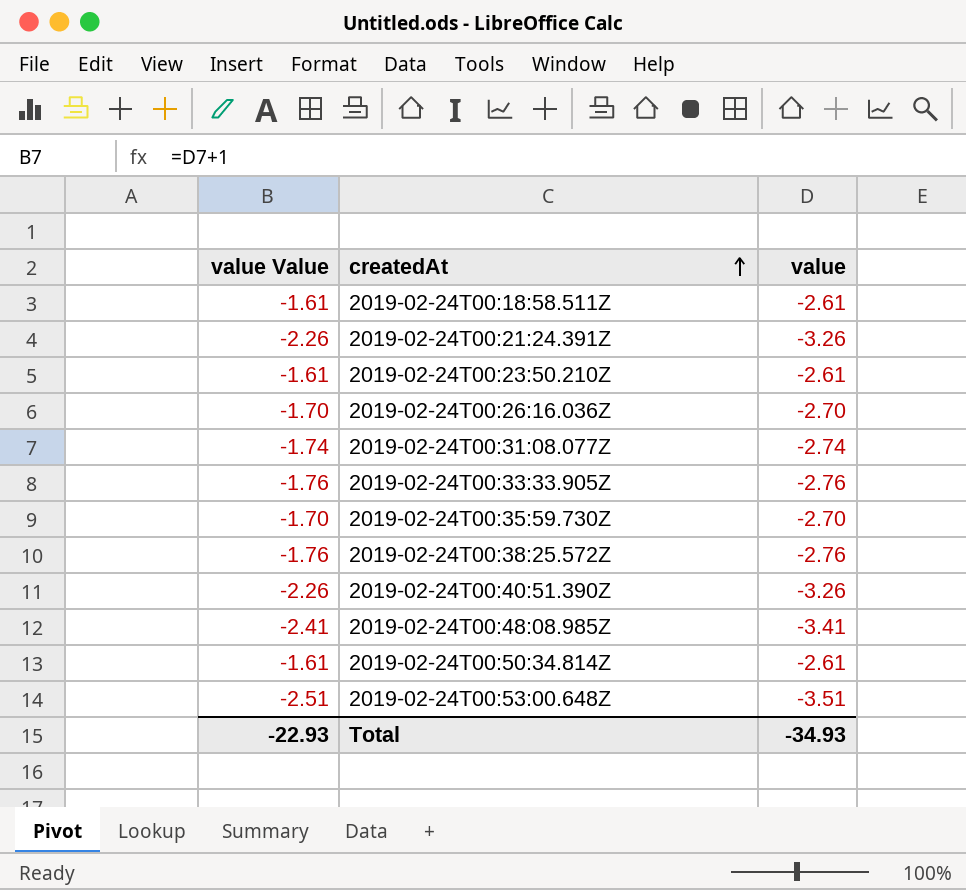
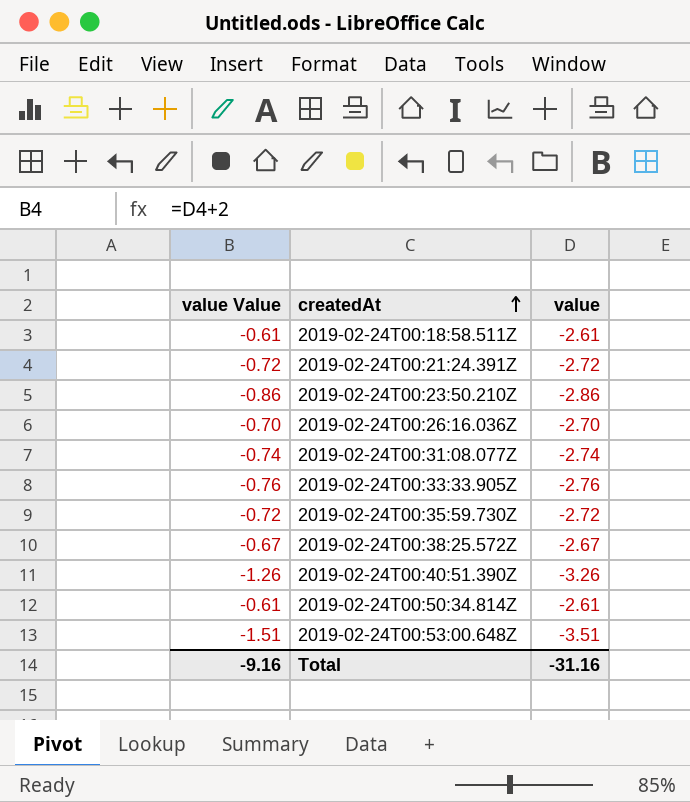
column value Value | formula: [value] + 1 -> [value] + 2
row 2019-02-24T00:48:08.985Z: -2.41 | -3.41 -> none
2019-02-24T00:21:24.391Z | value: -3.26 -> -2.72
2019-02-24T00:23:50.210Z | value: -2.61 -> -2.86
2019-02-24T00:35:59.730Z | value: -2.70 -> -2.72
2019-02-24T00:38:25.572Z | value: -2.76 -> -2.67
Total | value Value: -22.93 -> -9.16
Total | value: -34.93 -> -31.16

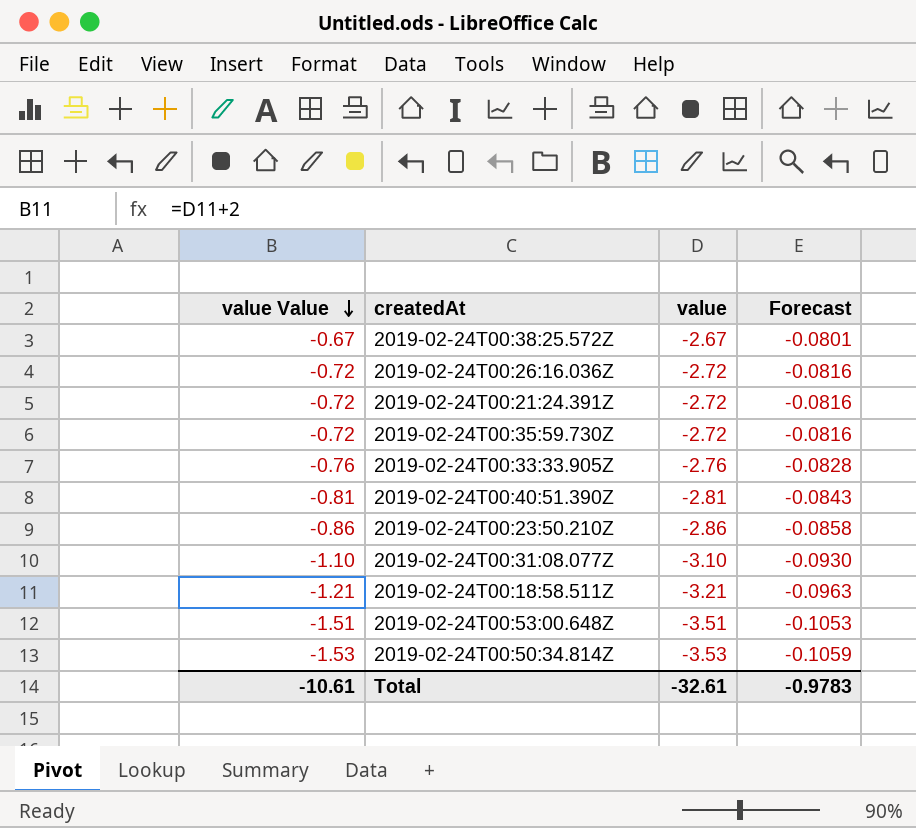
row order: createdAt ascending -> value Value descending
column Forecast | formula: none -> [value] * 0.03
2019-02-24T00:26:16.036Z | value Value: -0.70 -> -0.72
2019-02-24T00:26:16.036Z | value: -2.70 -> -2.72
2019-02-24T00:40:51.390Z | value Value: -1.26 -> -0.81
2019-02-24T00:40:51.390Z | value: -3.26 -> -2.81
2019-02-24T00:31:08.077Z | value Value: -0.74 -> -1.10
2019-02-24T00:31:08.077Z | value: -2.74 -> -3.10
2019-02-24T00:18:58.511Z | value Value: -0.61 -> -1.21
2019-02-24T00:18:58.511Z | value: -2.61 -> -3.21
2019-02-24T00:50:34.814Z | value Value: -0.61 -> -1.53
2019-02-24T00:50:34.814Z | value: -2.61 -> -3.53
Total | value Value: -9.16 -> -10.61
Total | value: -31.16 -> -32.61

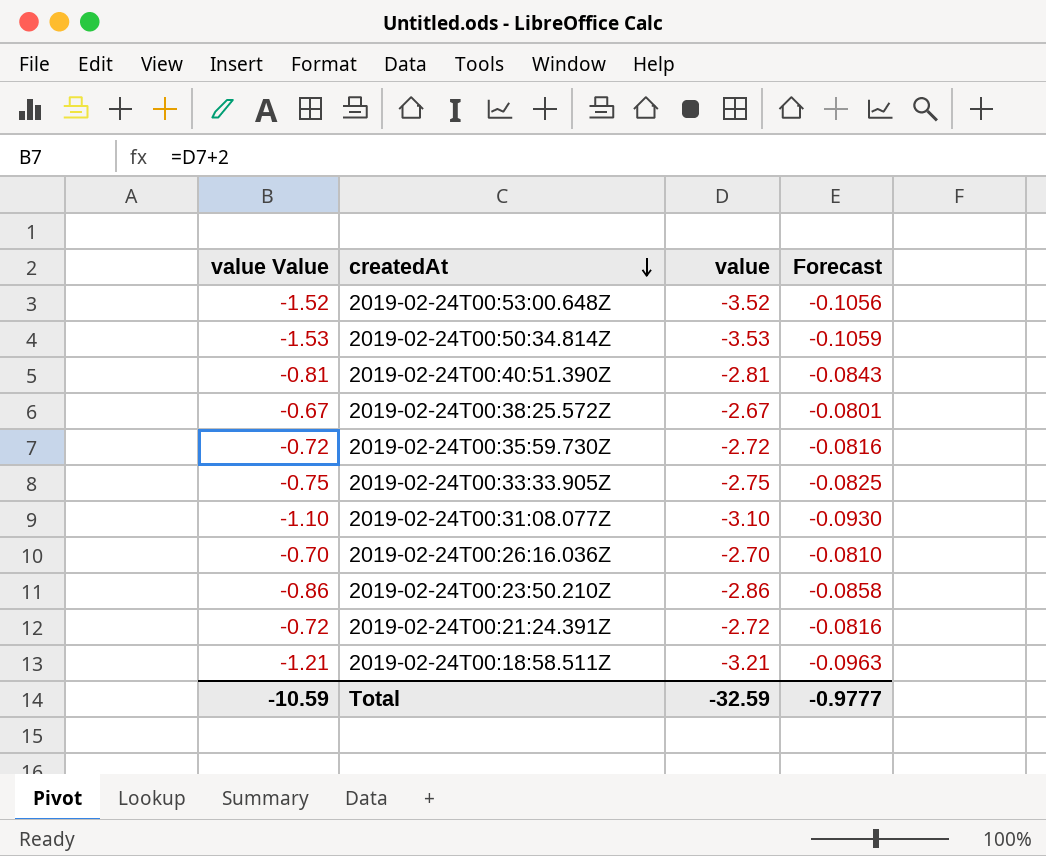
row order: value Value descending -> createdAt descending
2019-02-24T00:53:00.648Z | value Value: -1.51 -> -1.52
2019-02-24T00:53:00.648Z | value: -3.51 -> -3.52
2019-02-24T00:53:00.648Z | Forecast: -0.1053 -> -0.1056
2019-02-24T00:33:33.905Z | value Value: -0.76 -> -0.75
2019-02-24T00:33:33.905Z | value: -2.76 -> -2.75
2019-02-24T00:33:33.905Z | Forecast: -0.0828 -> -0.0825
2019-02-24T00:26:16.036Z | value Value: -0.72 -> -0.70
2019-02-24T00:26:16.036Z | value: -2.72 -> -2.70
2019-02-24T00:26:16.036Z | Forecast: -0.0816 -> -0.0810
Total | value Value: -10.61 -> -10.59
Total | value: -32.61 -> -32.59
Total | Forecast: -0.9783 -> -0.9777

